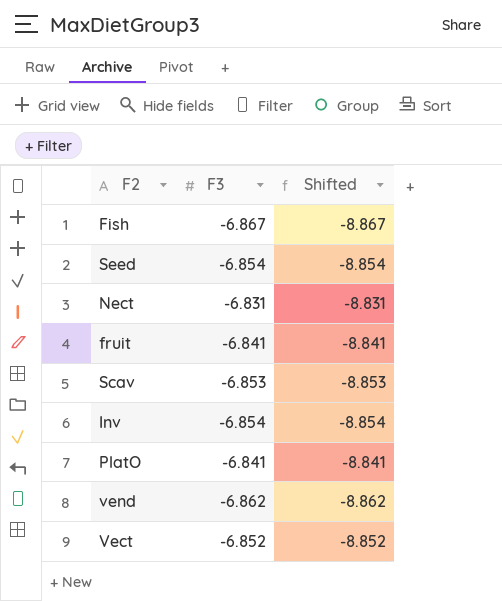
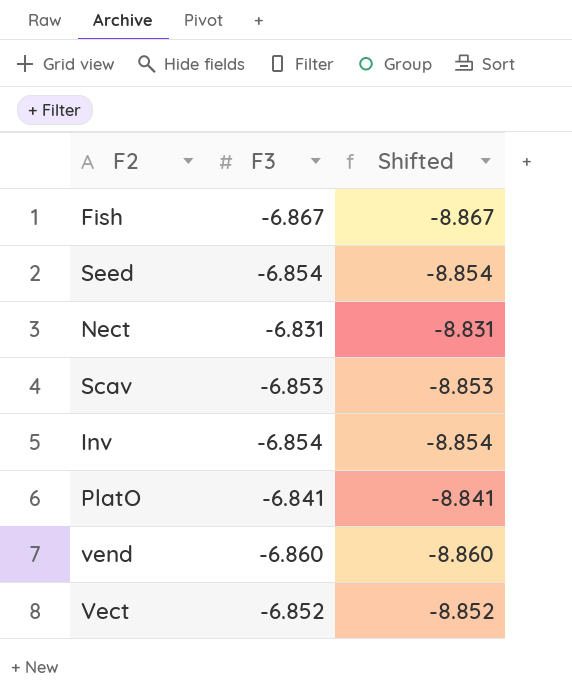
row fruit: -6.841 | -8.841 -> none
vend | F3: -6.862 -> -6.860
vend | Shifted: -8.862 -> -8.860

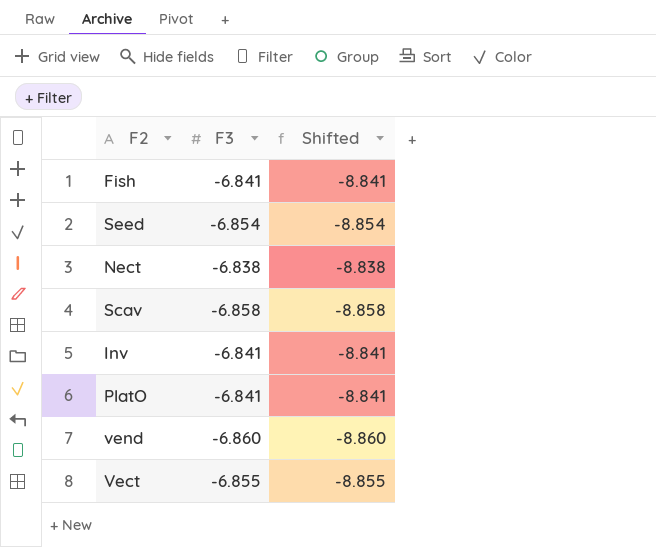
Fish | F3: -6.867 -> -6.841
Fish | Shifted: -8.867 -> -8.841
Nect | F3: -6.831 -> -6.838
Nect | Shifted: -8.831 -> -8.838
Scav | F3: -6.853 -> -6.858
Scav | Shifted: -8.853 -> -8.858
Inv | F3: -6.854 -> -6.841
Inv | Shifted: -8.854 -> -8.841
Vect | F3: -6.852 -> -6.855
Vect | Shifted: -8.852 -> -8.855

